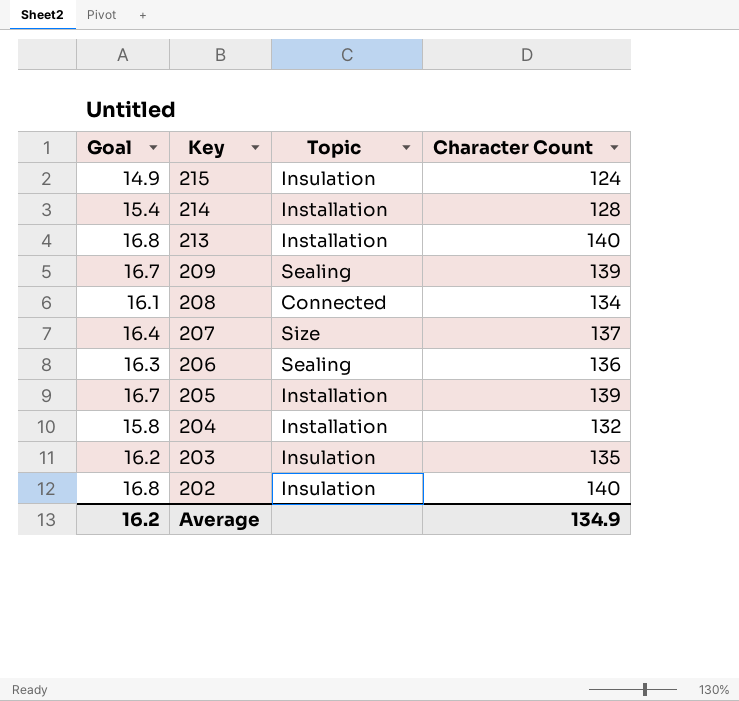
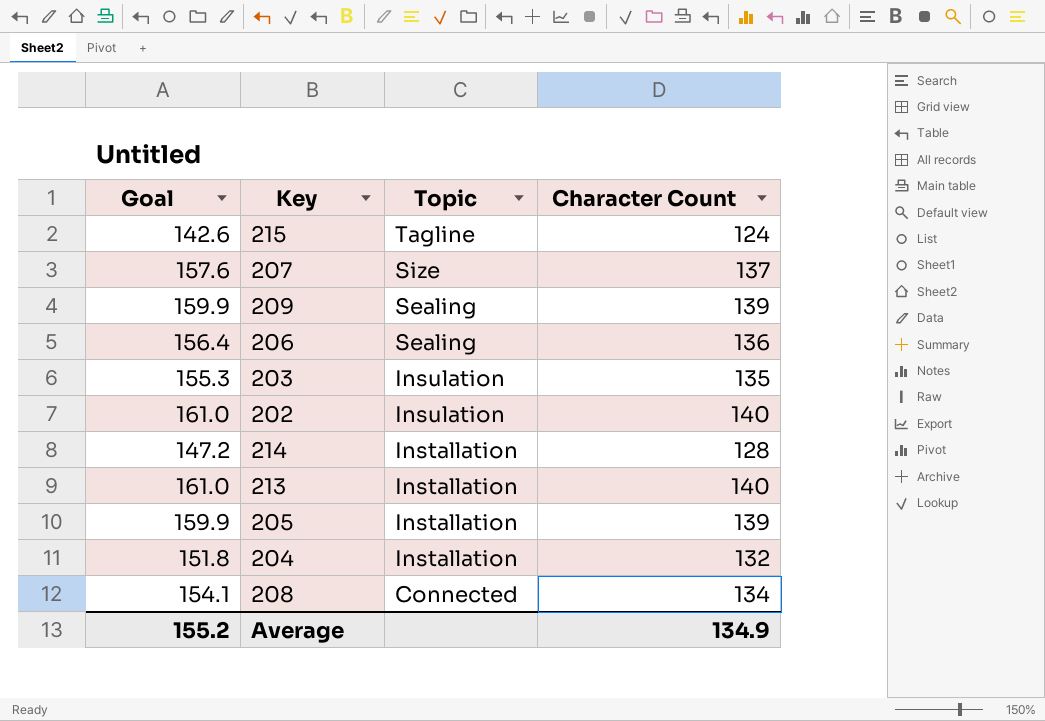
row order: Key descending -> Topic descending
column Goal | formula: [Character Count] * 0.12 -> [Character Count] * 1.15
215 | Topic: Insulation -> Tagline
Average | Goal: 16.2 -> 155.2

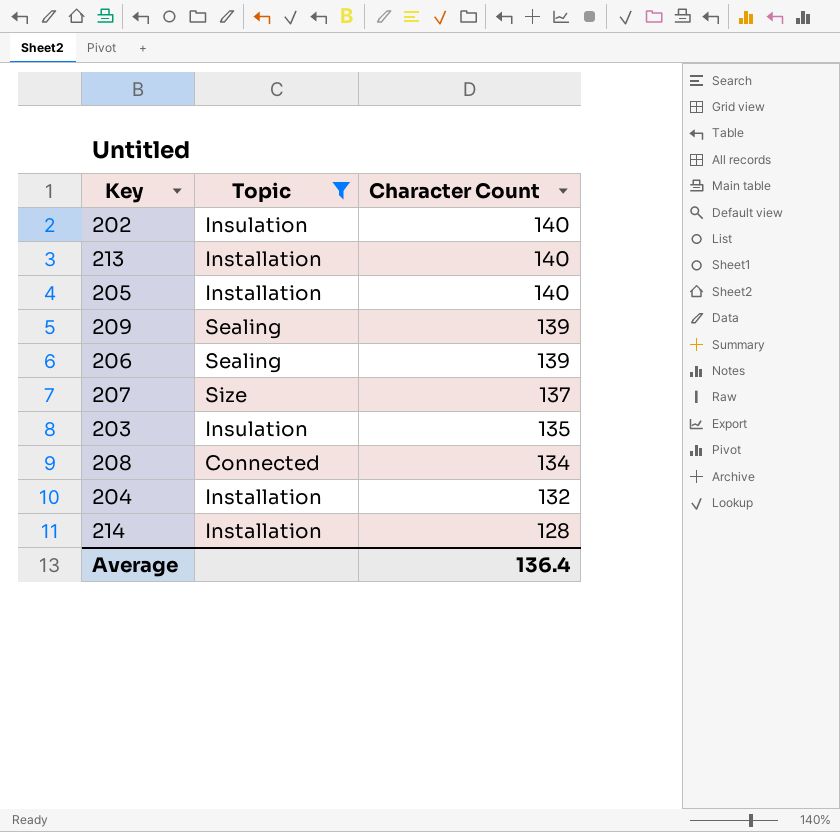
filter: none -> Topic != Tagline
row order: Topic descending -> Character Count descending
column Goal | formula: [Character Count] * 1.15 -> none
205 | Character Count: 139 -> 140
206 | Character Count: 136 -> 139
Average | Character Count: 134.9 -> 136.4

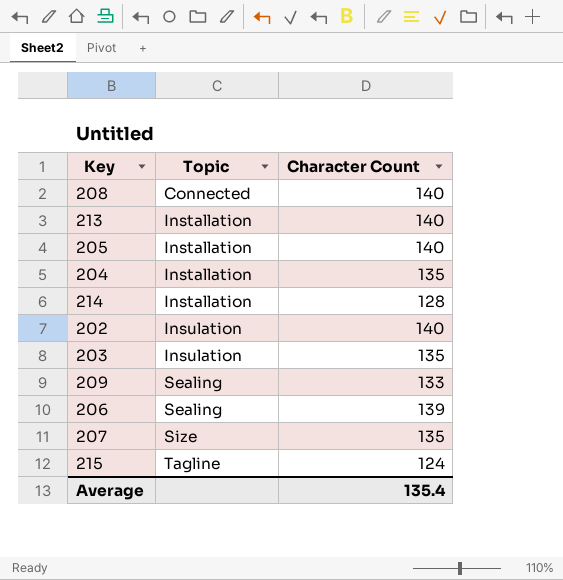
filter: Topic != Tagline -> none
row order: Character Count descending -> Topic ascending
208 | Character Count: 134 -> 140
204 | Character Count: 132 -> 135
209 | Character Count: 139 -> 133
207 | Character Count: 137 -> 135
Average | Character Count: 136.4 -> 135.4

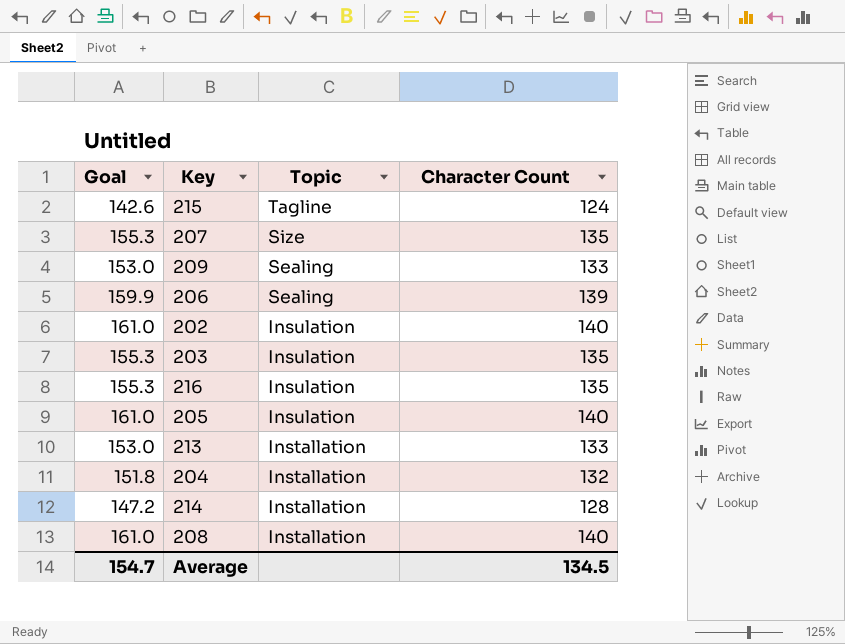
row order: Topic ascending -> Topic descending
column Goal | formula: none -> [Character Count] * 1.15
row 216: none -> 155.3 | Insulation | 135
205 | Topic: Installation -> Insulation
213 | Character Count: 140 -> 133
204 | Character Count: 135 -> 132
208 | Topic: Connected -> Installation
Average | Character Count: 135.4 -> 134.5

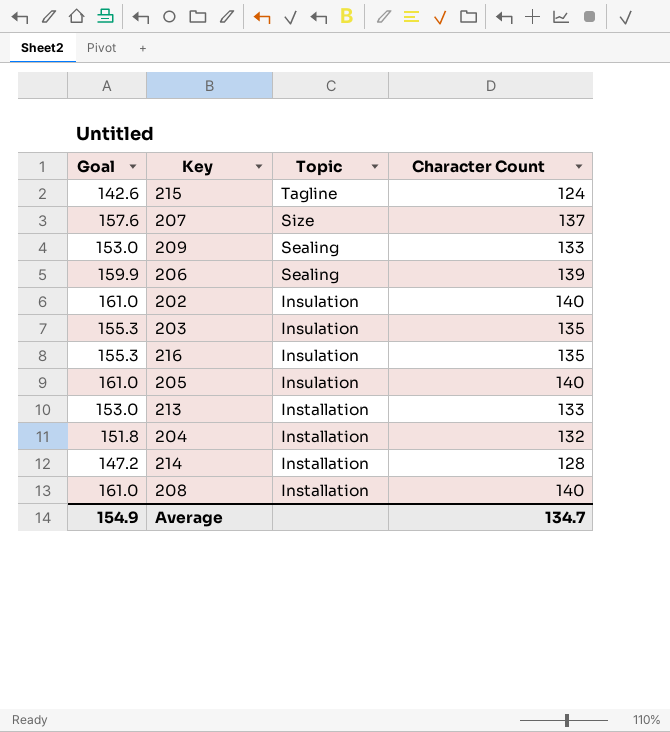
207 | Goal: 155.3 -> 157.6
207 | Character Count: 135 -> 137
Average | Goal: 154.7 -> 154.9
Average | Character Count: 134.5 -> 134.7

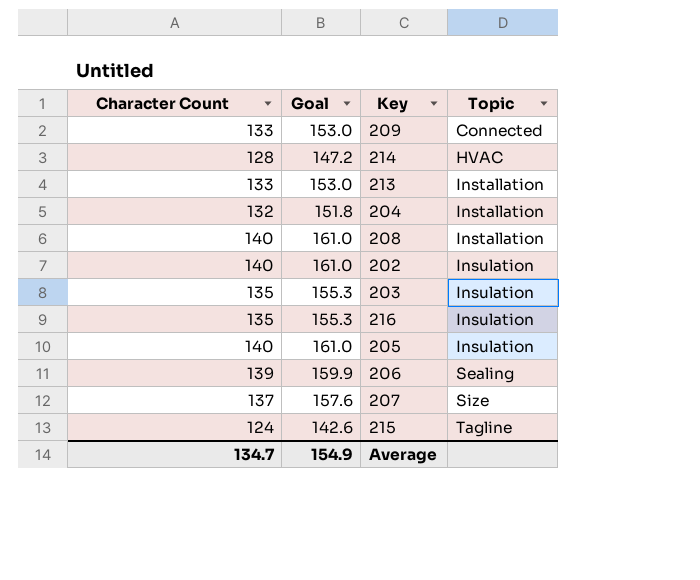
row order: Topic descending -> Topic ascending
column Character Count | position: 4 -> 1
209 | Topic: Sealing -> Connected
214 | Topic: Installation -> HVAC

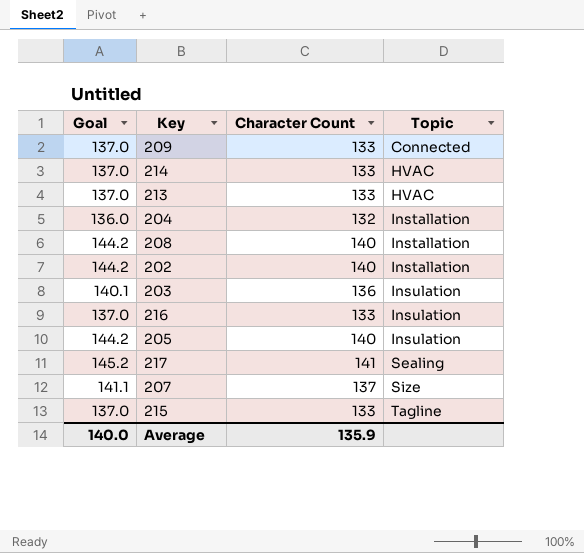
column Goal | formula: [Character Count] * 1.15 -> [Character Count] * 1.03
column Character Count | position: 1 -> 3
row 206: 139 | 159.9 | Sealing -> none
214 | Character Count: 128 -> 133
213 | Topic: Installation -> HVAC
202 | Topic: Insulation -> Installation
203 | Character Count: 135 -> 136
216 | Character Count: 135 -> 133
row 217: none -> 145.2 | 141 | Sealing
215 | Character Count: 124 -> 133
Average | Goal: 154.9 -> 140.0
Average | Character Count: 134.7 -> 135.9

